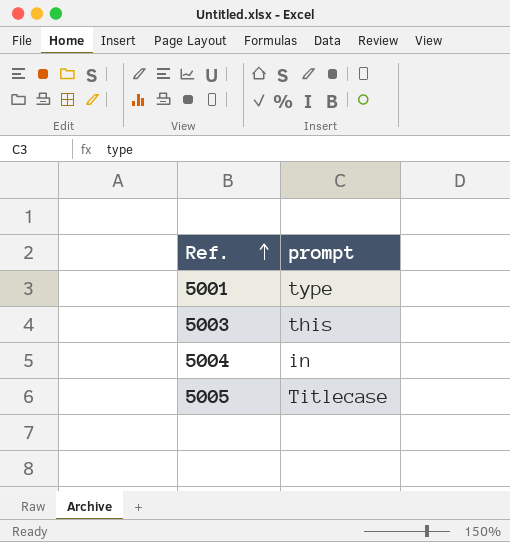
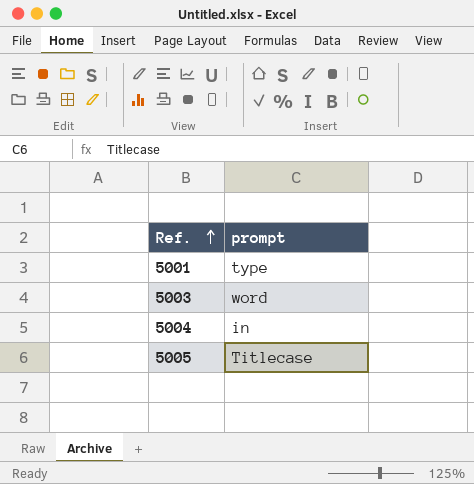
5003 | prompt: this -> word

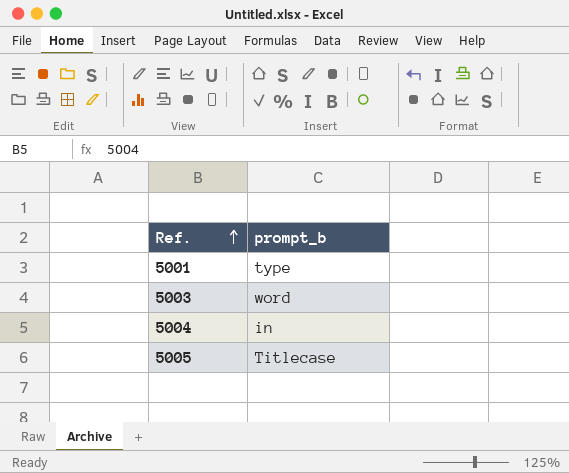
column name: prompt -> prompt_b

